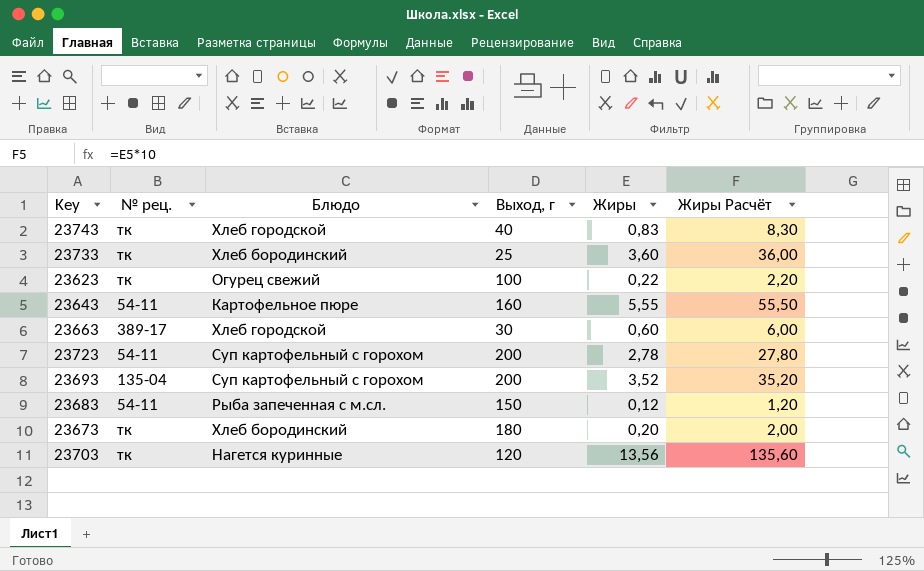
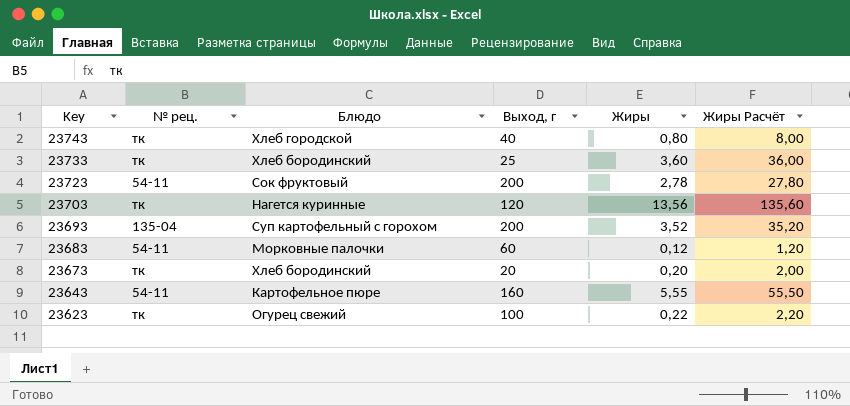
row order: none -> Key descending
row 23663: 389-17 | Хлеб городской | 30 | 0,60 | 6,00 -> none
23743 | Жиры: 0,83 -> 0,80
23743 | Жиры Расчёт: 8,30 -> 8,00
23723 | Блюдо: Суп картофельный с горохом -> Сок фруктовый
23683 | Блюдо: Рыба запеченная с м.сл. -> Морковные палочки
23683 | Выход, г: 150 -> 60
23673 | Выход, г: 180 -> 20

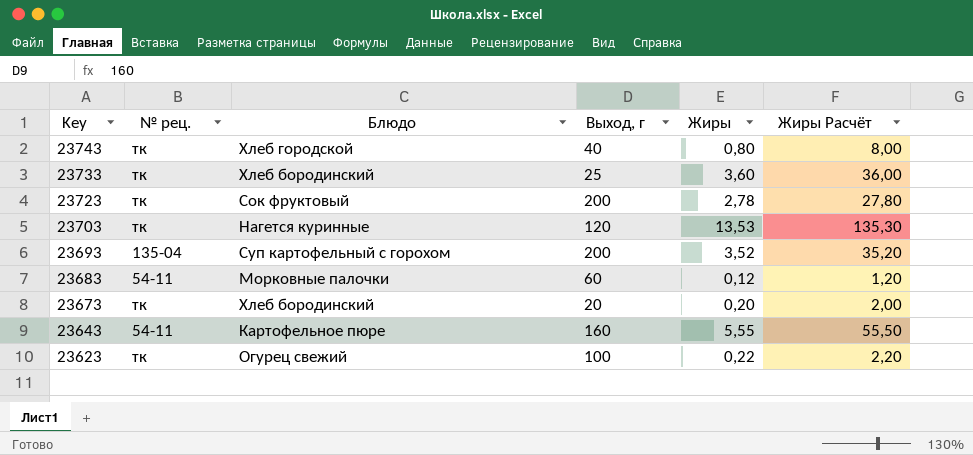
23723 | № рец.: 54-11 -> тк
23703 | Жиры: 13,56 -> 13,53
23703 | Жиры Расчёт: 135,60 -> 135,30

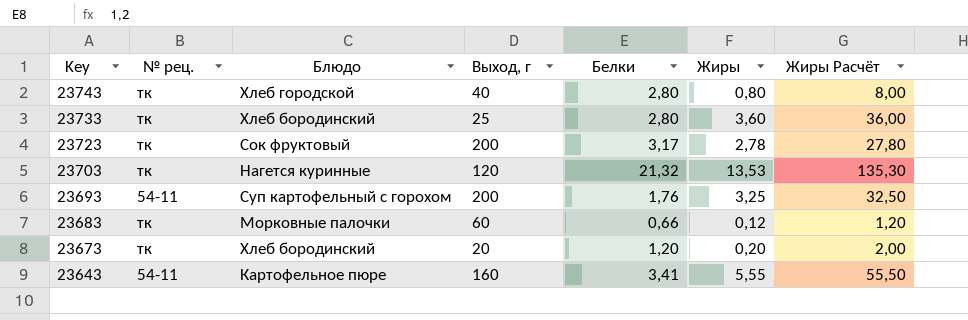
column Белки | position: none -> 5
row 23623: тк | Огурец свежий | 100 | 0,22 | 2,20 -> none
23693 | № рец.: 135-04 -> 54-11
23693 | Жиры: 3,52 -> 3,25
23693 | Жиры Расчёт: 35,20 -> 32,50
23683 | № рец.: 54-11 -> тк

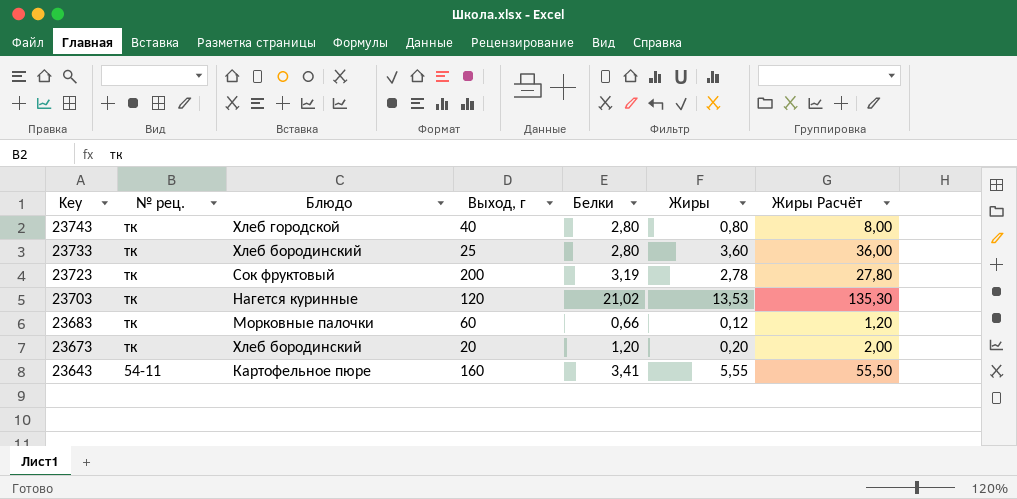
row 23693: 54-11 | Суп картофельный с горохом | 200 | 1,76 | 3,25 | 32,50 -> none
23723 | Белки: 3,17 -> 3,19
23703 | Белки: 21,32 -> 21,02

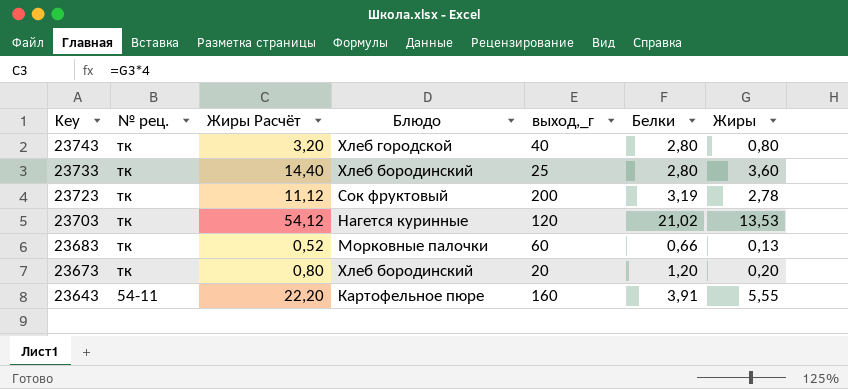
column Жиры Расчёт | formula: [Жиры] * 10 -> [Жиры] * 4
column Жиры Расчёт | position: 7 -> 3
column name: Выход, г -> выход,_г
23683 | Жиры: 0,12 -> 0,13
23643 | Белки: 3,41 -> 3,91

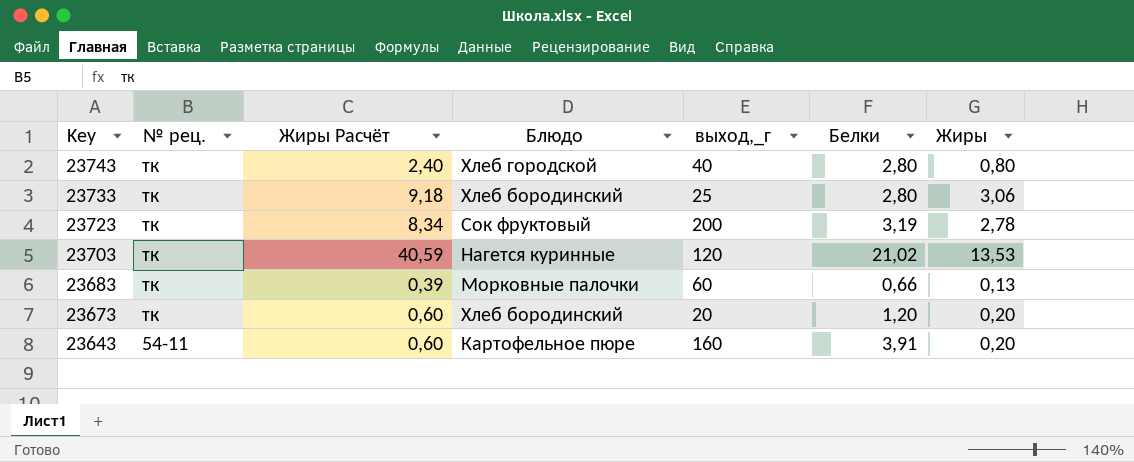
column Жиры Расчёт | formula: [Жиры] * 4 -> [Жиры] * 3
23733 | Жиры: 3,60 -> 3,06
23643 | Жиры: 5,55 -> 0,20

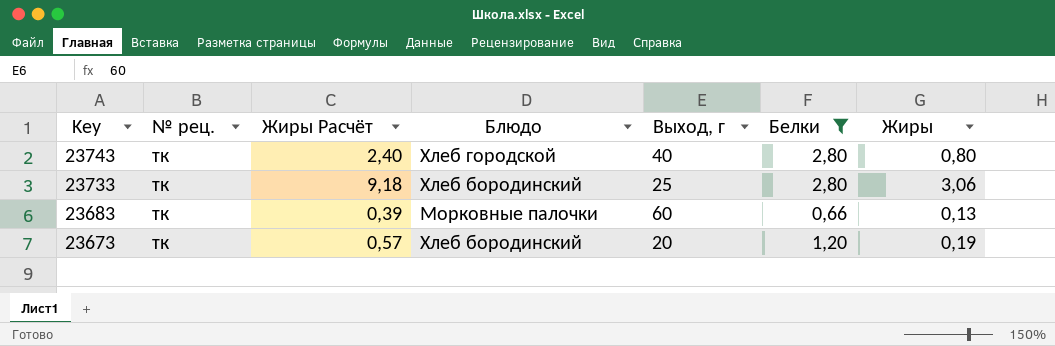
filter: none -> Белки <= 2,80
column name: выход,_г -> Выход, г
23673 | Жиры Расчёт: 0,60 -> 0,57
23673 | Жиры: 0,20 -> 0,19

